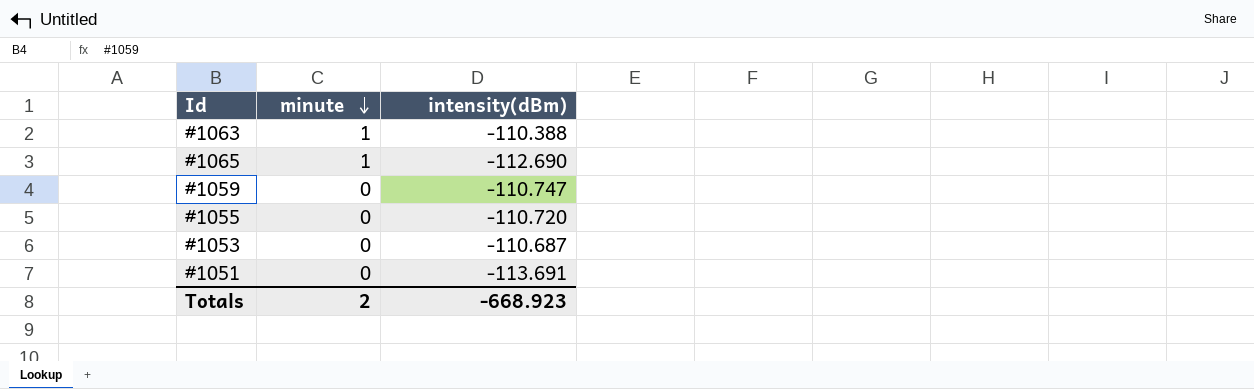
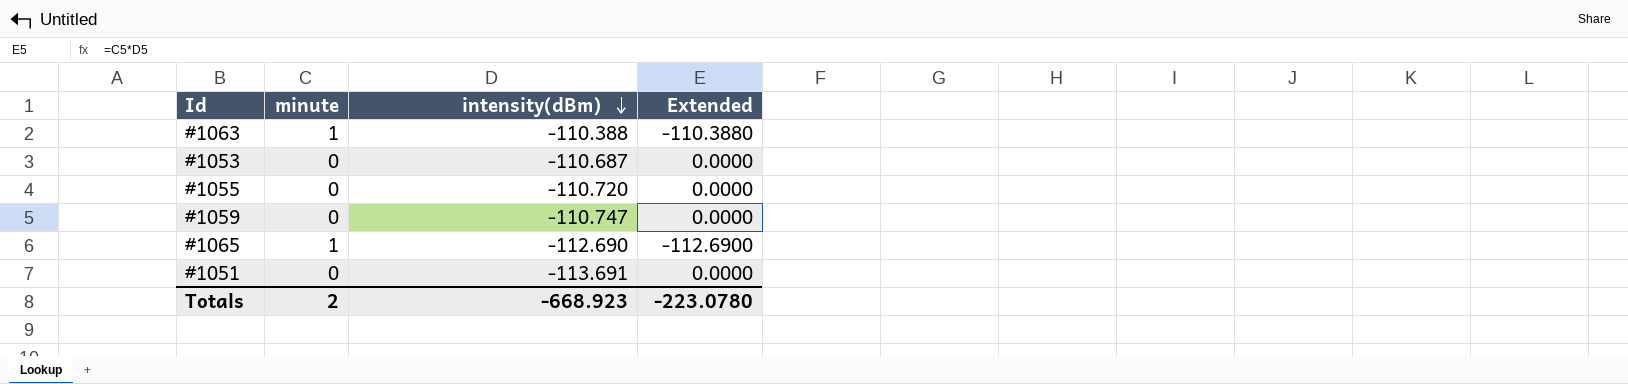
row order: minute descending -> intensity(dBm) descending
column Extended | formula: none -> [minute] * [intensity(dBm)]

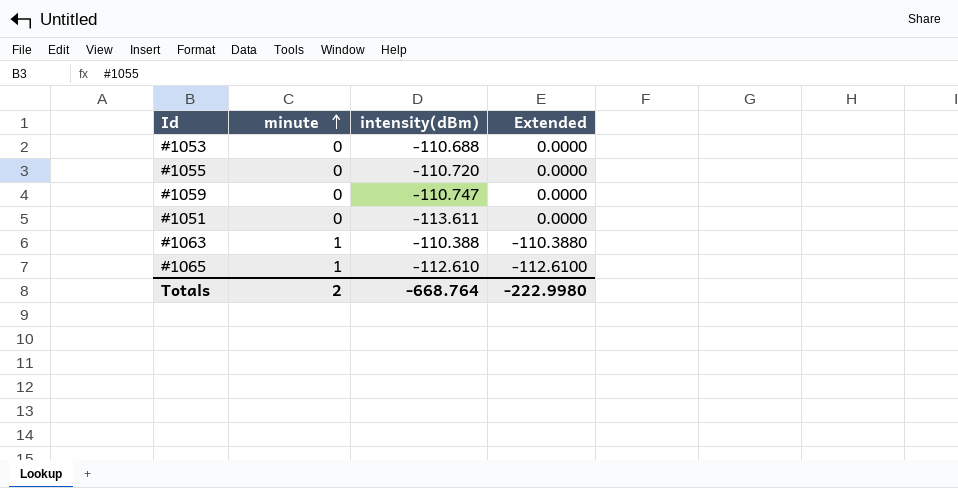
row order: intensity(dBm) descending -> minute ascending
#1053 | intensity(dBm): -110.687 -> -110.688
#1051 | intensity(dBm): -113.691 -> -113.611
#1065 | intensity(dBm): -112.690 -> -112.610
#1065 | Extended: -112.6900 -> -112.6100
Totals | intensity(dBm): -668.923 -> -668.764
Totals | Extended: -223.0780 -> -222.9980

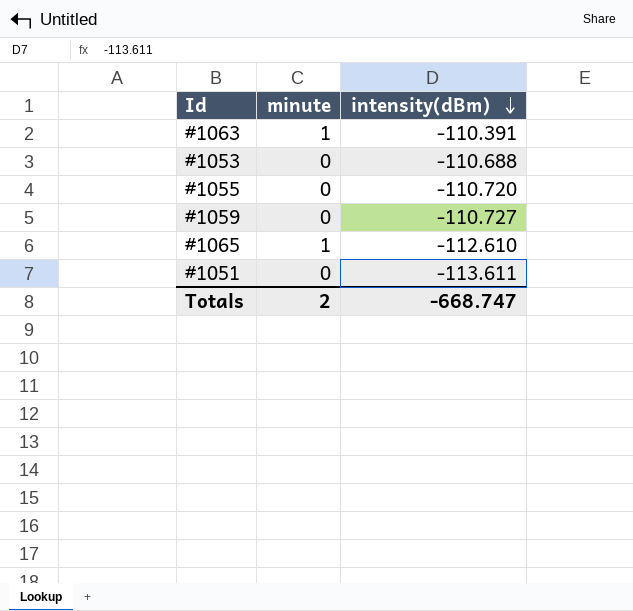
row order: minute ascending -> intensity(dBm) descending
column Extended | formula: [minute] * [intensity(dBm)] -> none
#1063 | intensity(dBm): -110.388 -> -110.391
#1059 | intensity(dBm): -110.747 -> -110.727
Totals | intensity(dBm): -668.764 -> -668.747

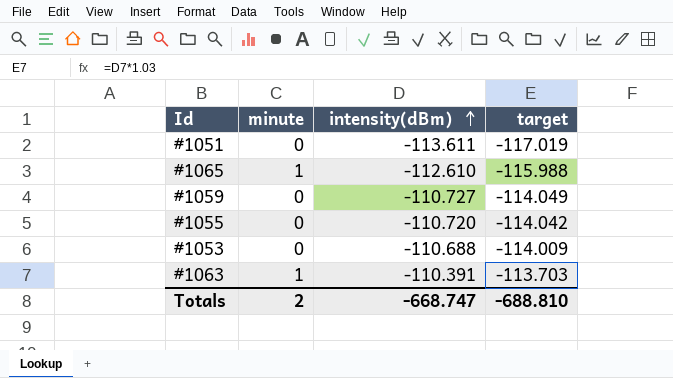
row order: intensity(dBm) descending -> intensity(dBm) ascending
column target | formula: none -> [intensity(dBm)] * 1.03

